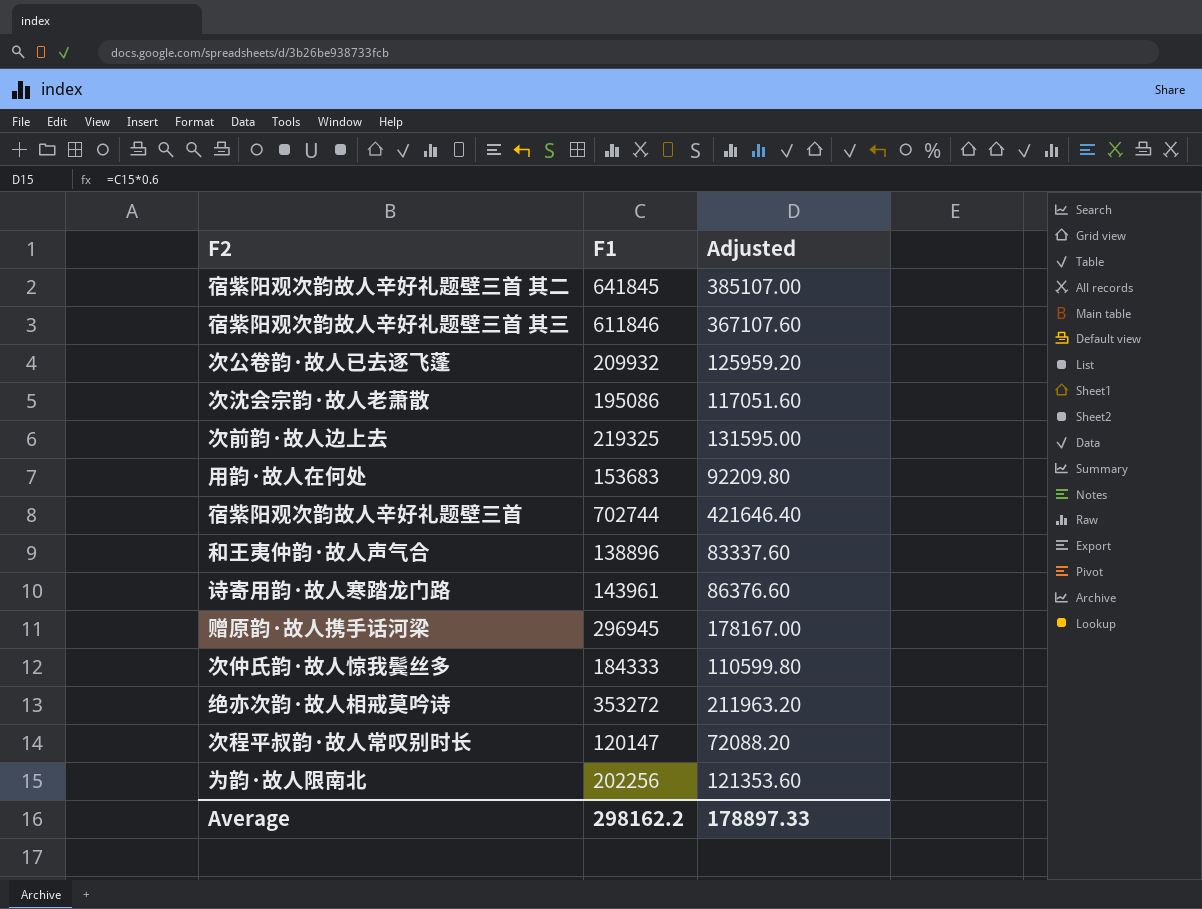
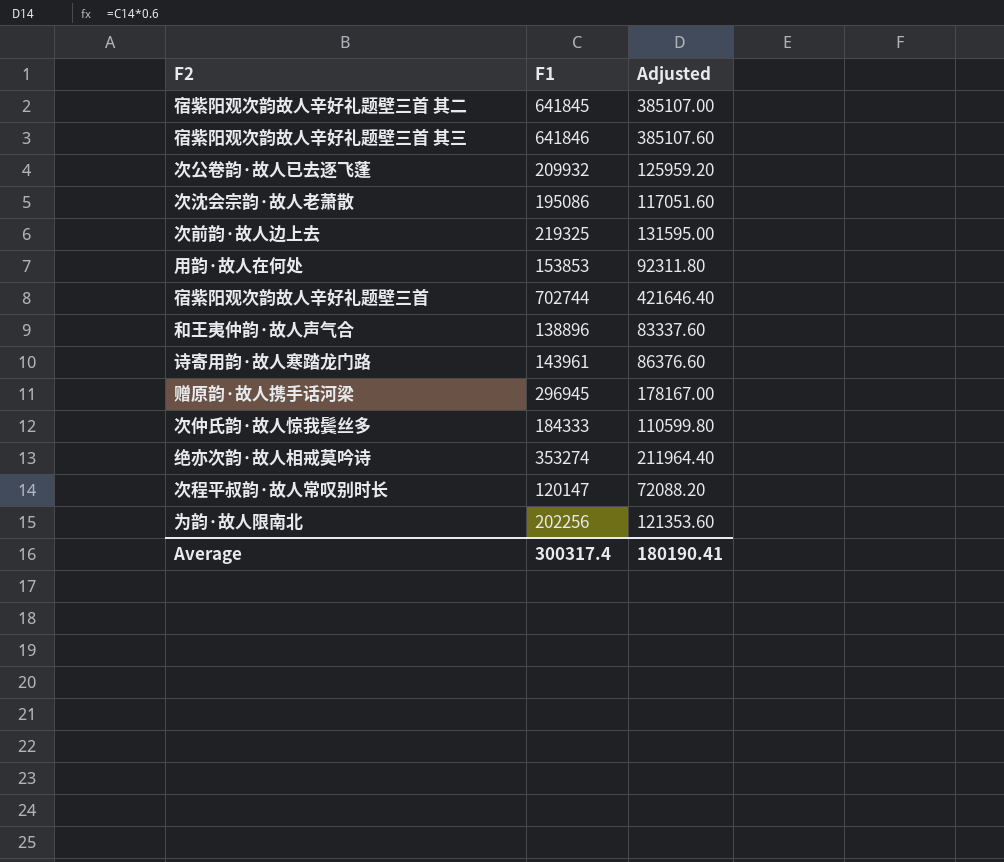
宿紫阳观次韵故人辛好礼题壁三首 其三 | F1: 611846 -> 641846
宿紫阳观次韵故人辛好礼题壁三首 其三 | Adjusted: 367107.60 -> 385107.60
用韵·故人在何处 | F1: 153683 -> 153853
用韵·故人在何处 | Adjusted: 92209.80 -> 92311.80
绝亦次韵·故人相戒莫吟诗 | F1: 353272 -> 353274
绝亦次韵·故人相戒莫吟诗 | Adjusted: 211963.20 -> 211964.40
Average | F1: 298162.2 -> 300317.4
Average | Adjusted: 178897.33 -> 180190.41

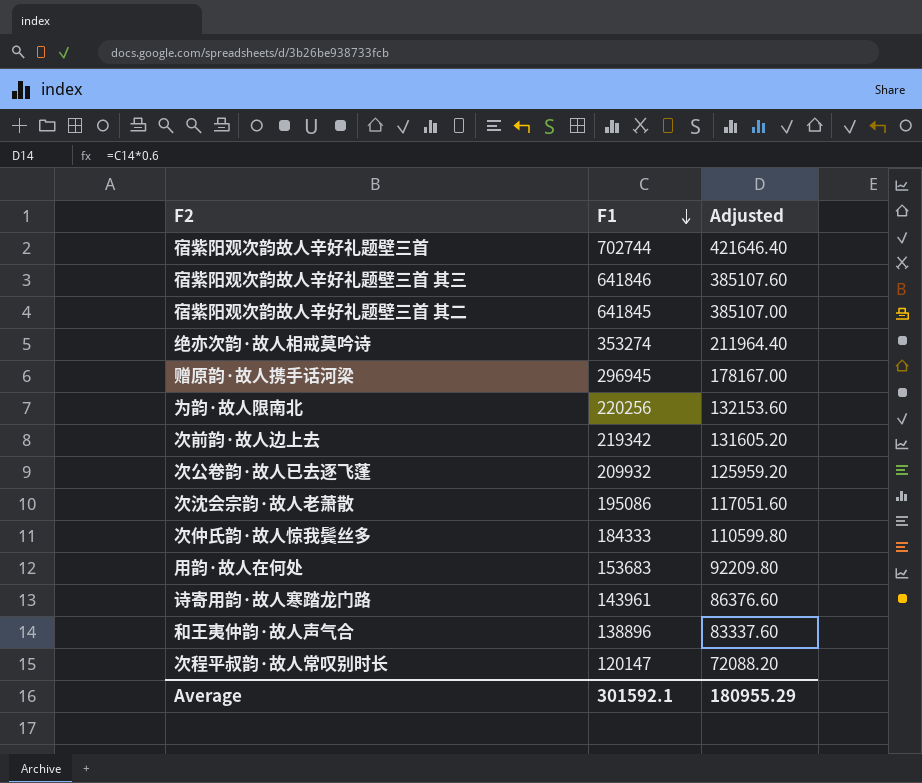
row order: none -> F1 descending
为韵·故人限南北 | F1: 202256 -> 220256
为韵·故人限南北 | Adjusted: 121353.60 -> 132153.60
次前韵·故人边上去 | F1: 219325 -> 219342
次前韵·故人边上去 | Adjusted: 131595.00 -> 131605.20
用韵·故人在何处 | F1: 153853 -> 153683
用韵·故人在何处 | Adjusted: 92311.80 -> 92209.80
Average | F1: 300317.4 -> 301592.1
Average | Adjusted: 180190.41 -> 180955.29

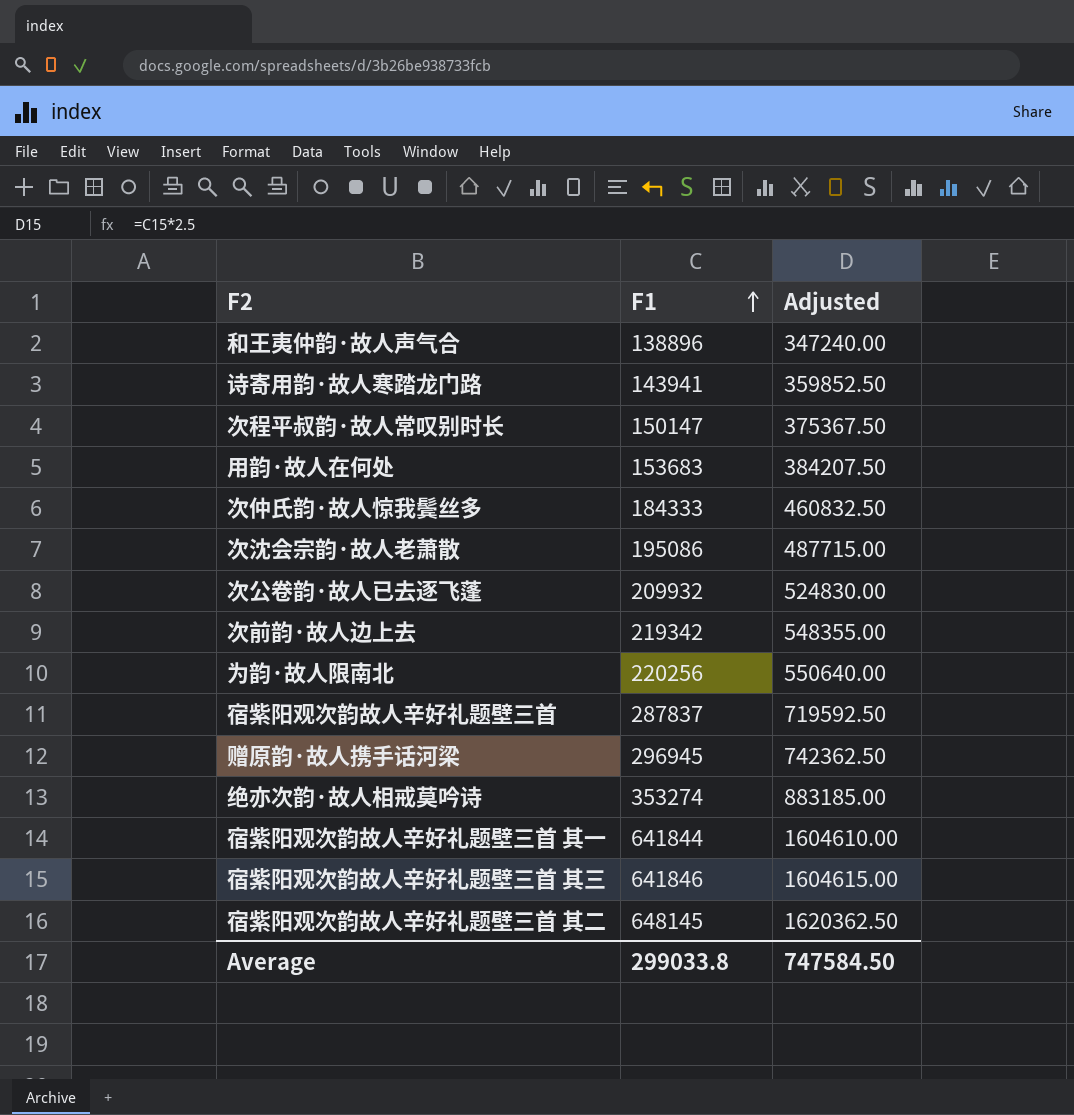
row order: F1 descending -> F1 ascending
column Adjusted | formula: [F1] * 0.6 -> [F1] * 2.5
诗寄用韵·故人寒踏龙门路 | F1: 143961 -> 143941
次程平叔韵·故人常叹别时长 | F1: 120147 -> 150147
宿紫阳观次韵故人辛好礼题壁三首 | F1: 702744 -> 287837
row 宿紫阳观次韵故人辛好礼题壁三首 其一: none -> 641844 | 1604610.00
宿紫阳观次韵故人辛好礼题壁三首 其二 | F1: 641845 -> 648145
Average | F1: 301592.1 -> 299033.8
Average | Adjusted: 180955.29 -> 747584.50

